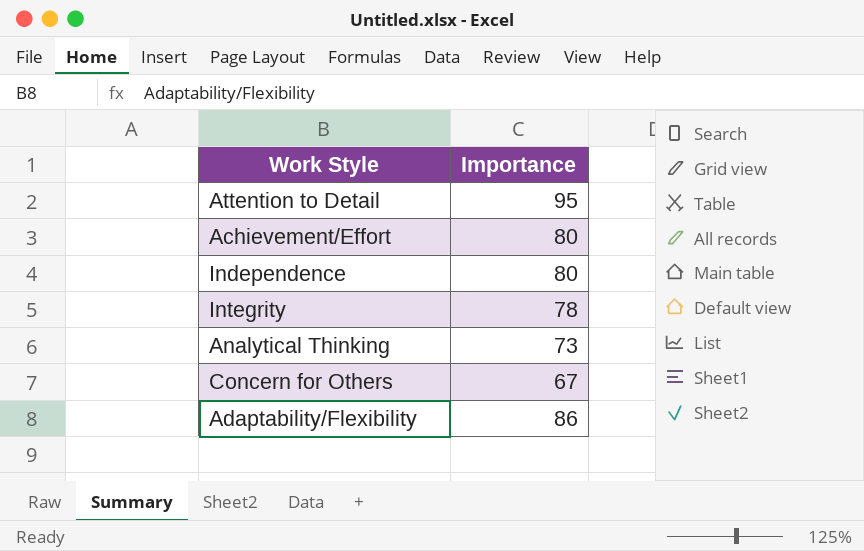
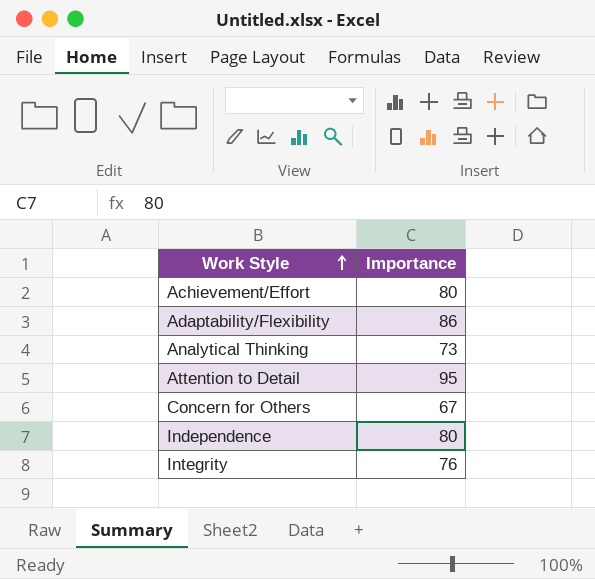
row order: none -> Work Style ascending
Integrity | Importance: 78 -> 76

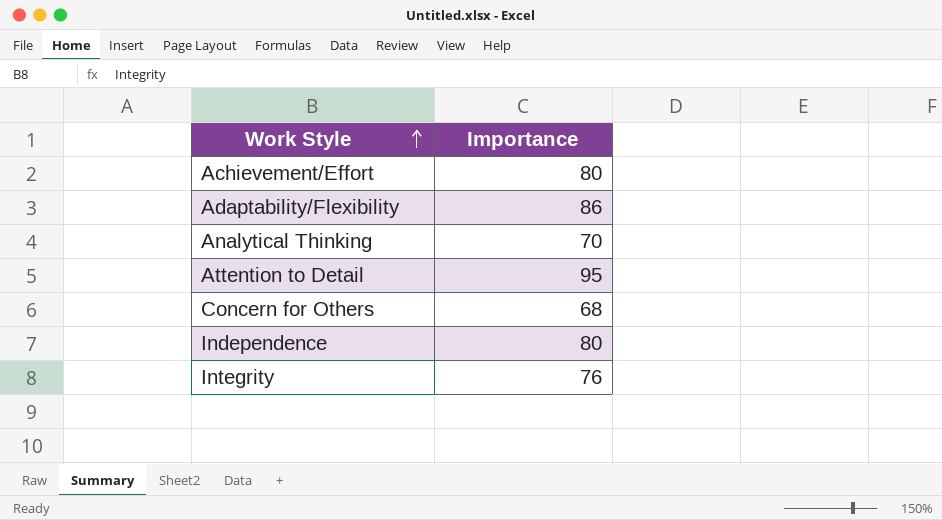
Analytical Thinking | Importance: 73 -> 70
Concern for Others | Importance: 67 -> 68

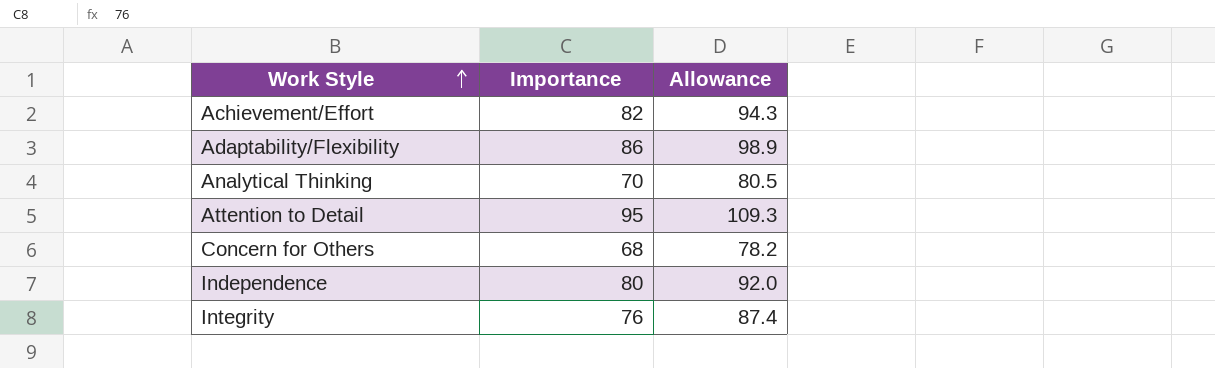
column Allowance | formula: none -> [Importance] * 1.15
Achievement/Effort | Importance: 80 -> 82

